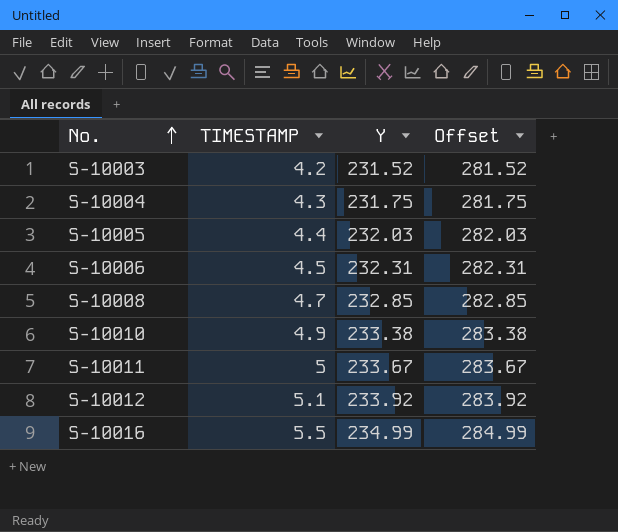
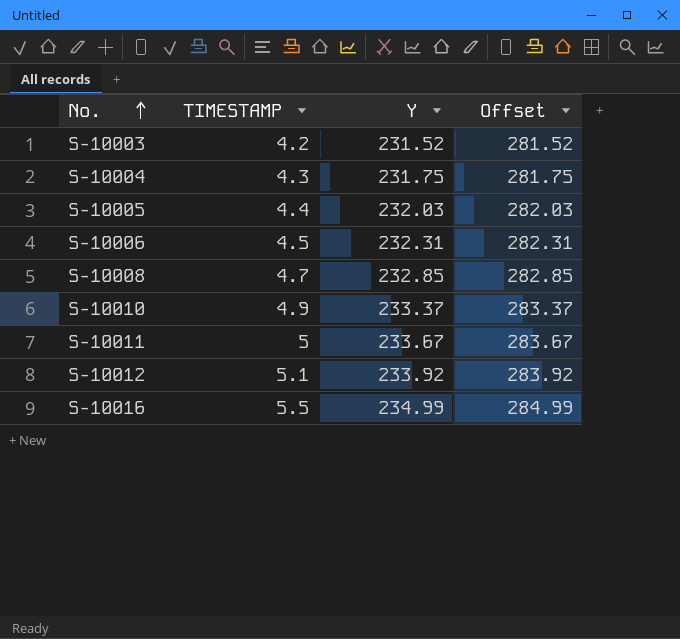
S-10010 | Y: 233.38 -> 233.37
S-10010 | Offset: 283.38 -> 283.37

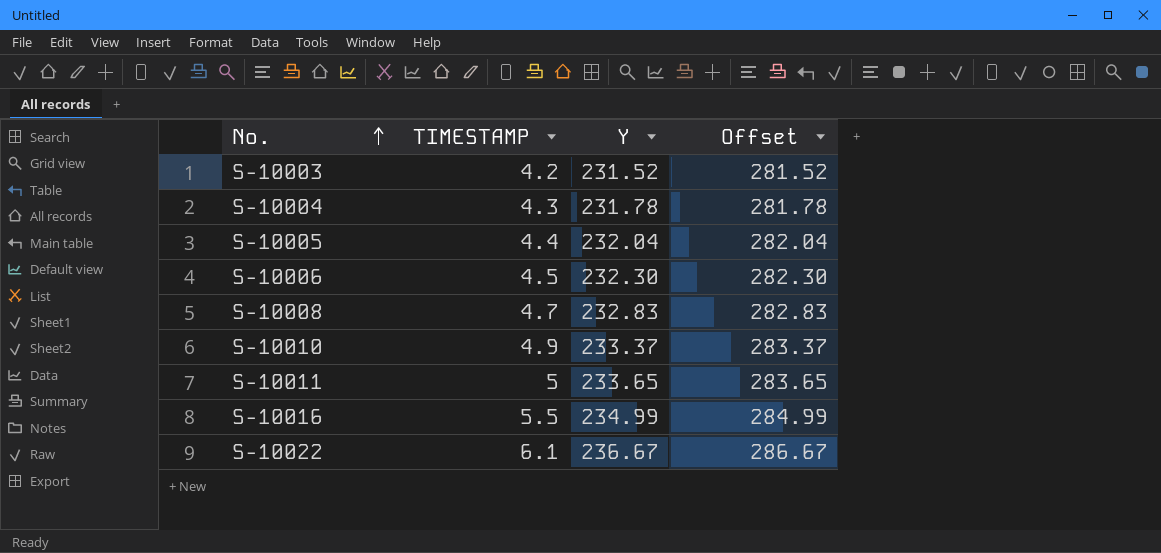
row S-10012: 5.1 | 233.92 | 283.92 -> none
S-10004 | Y: 231.75 -> 231.78
S-10004 | Offset: 281.75 -> 281.78
S-10005 | Y: 232.03 -> 232.04
S-10005 | Offset: 282.03 -> 282.04
S-10006 | Y: 232.31 -> 232.30
S-10006 | Offset: 282.31 -> 282.30
S-10008 | Y: 232.85 -> 232.83
S-10008 | Offset: 282.85 -> 282.83
S-10011 | Y: 233.67 -> 233.65
S-10011 | Offset: 283.67 -> 283.65
row S-10022: none -> 6.1 | 236.67 | 286.67

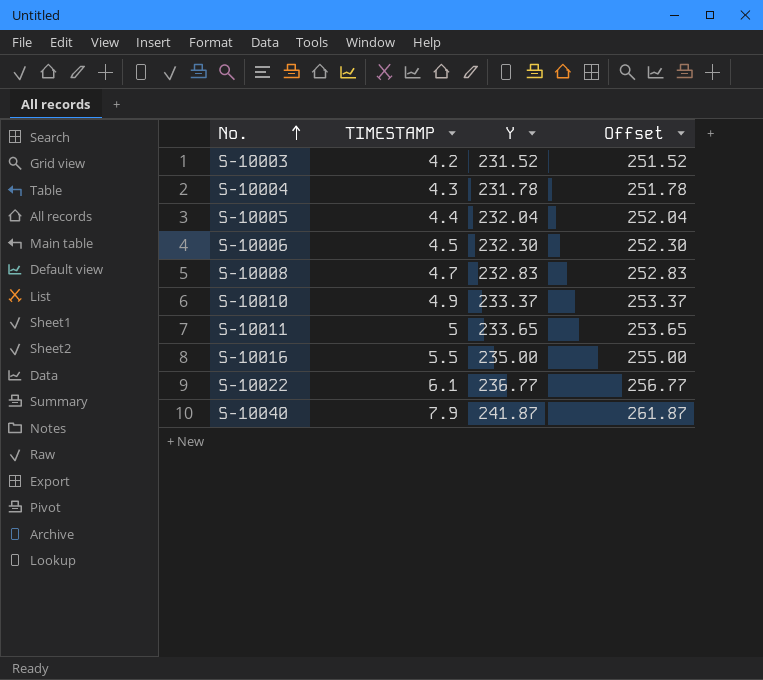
column Offset | formula: [Y] + 50 -> [Y] + 20
S-10016 | Y: 234.99 -> 235.00
S-10022 | Y: 236.67 -> 236.77
row S-10040: none -> 7.9 | 241.87 | 261.87

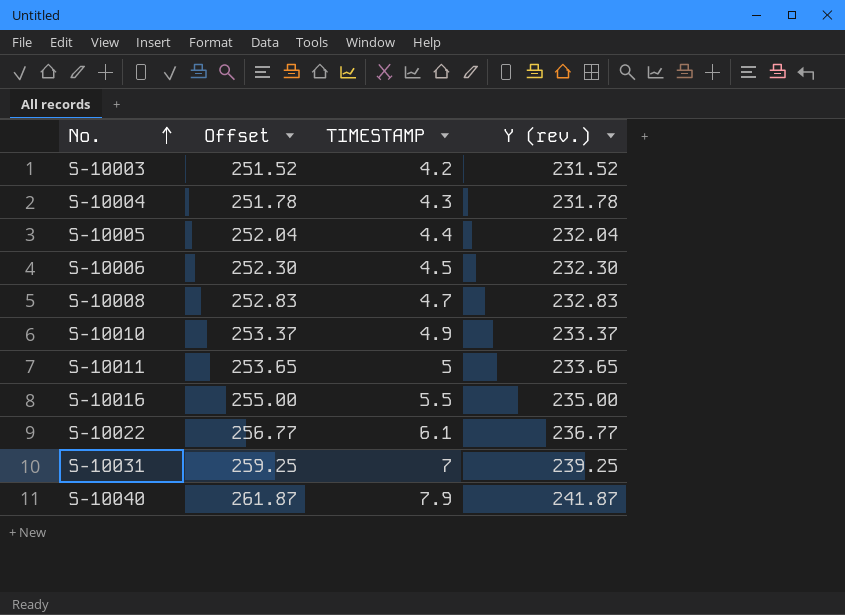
column Offset | position: 4 -> 2
column name: Y -> Y (rev.)
row S-10031: none -> 259.25 | 7 | 239.25

